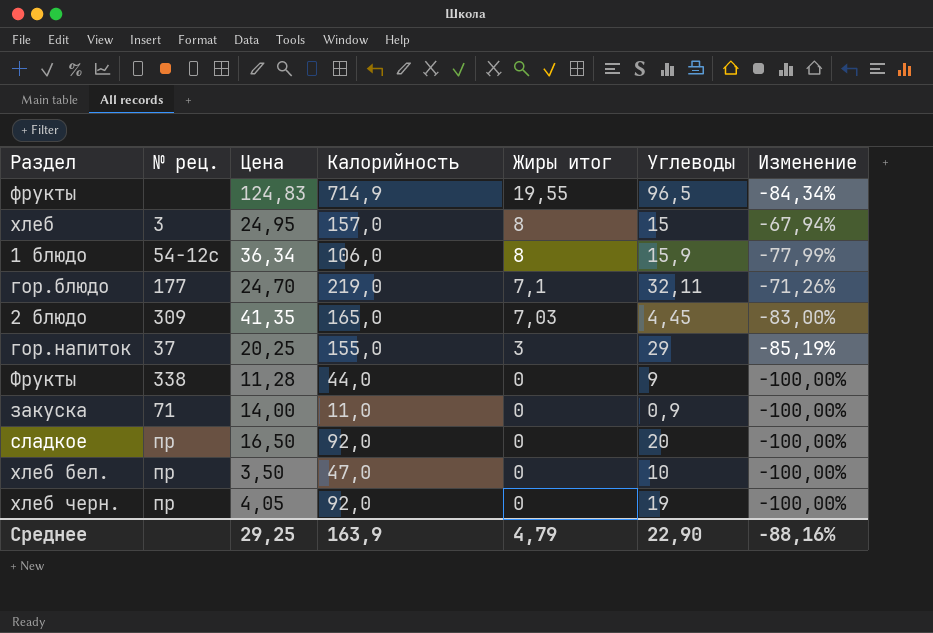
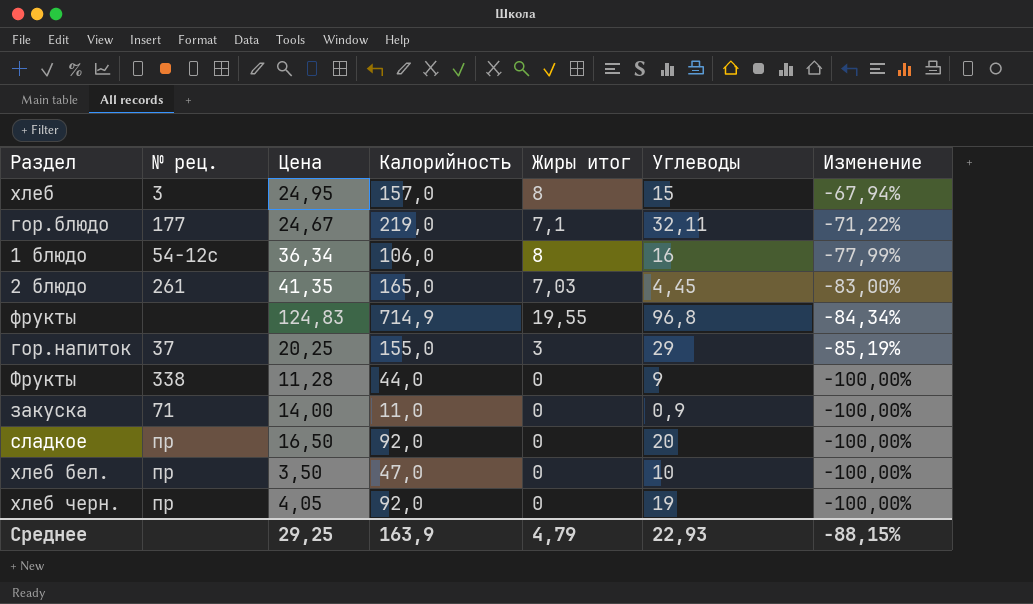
row order: Жиры итог descending -> Изменение descending
гор.блюдо | Цена: 24,70 -> 24,67
гор.блюдо | Изменение: -71,26% -> -71,22%
1 блюдо | Углеводы: 15,9 -> 16
2 блюдо | № рец.: 309 -> 261
фрукты | Углеводы: 96,5 -> 96,8
Среднее | Углеводы: 22,90 -> 22,93
Среднее | Изменение: -88,16% -> -88,15%

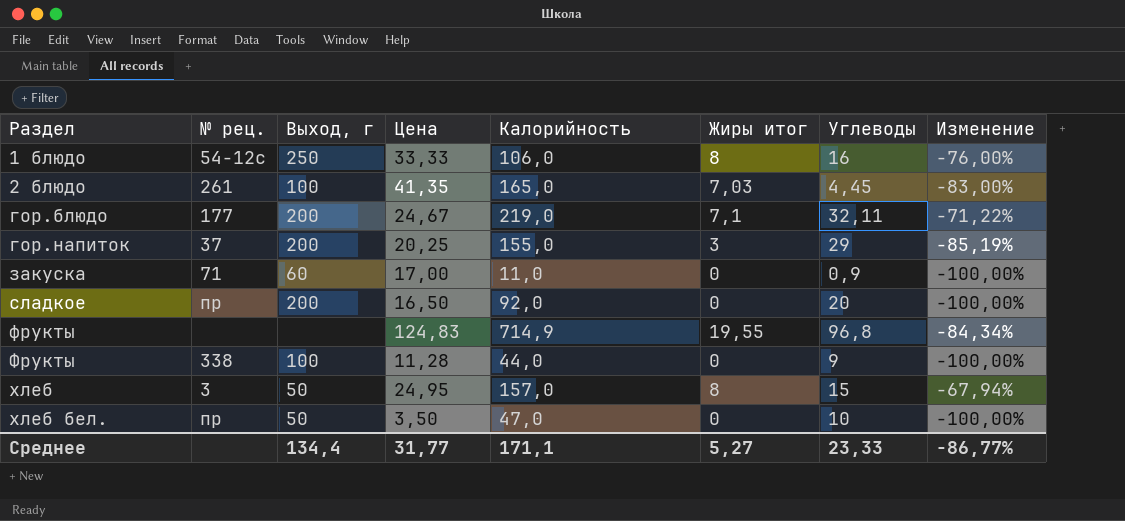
row order: Изменение descending -> Раздел ascending
column Выход, г | position: none -> 3
row хлеб черн.: пр | 4,05 | 92,0 | 0 | 19 | -100,00% -> none
1 блюдо | Цена: 36,34 -> 33,33
1 блюдо | Изменение: -77,99% -> -76,00%
закуска | Цена: 14,00 -> 17,00
Среднее | Цена: 29,25 -> 31,77
Среднее | Калорийность: 163,9 -> 171,1
Среднее | Жиры итог: 4,79 -> 5,27
Среднее | Углеводы: 22,93 -> 23,33
Среднее | Изменение: -88,15% -> -86,77%

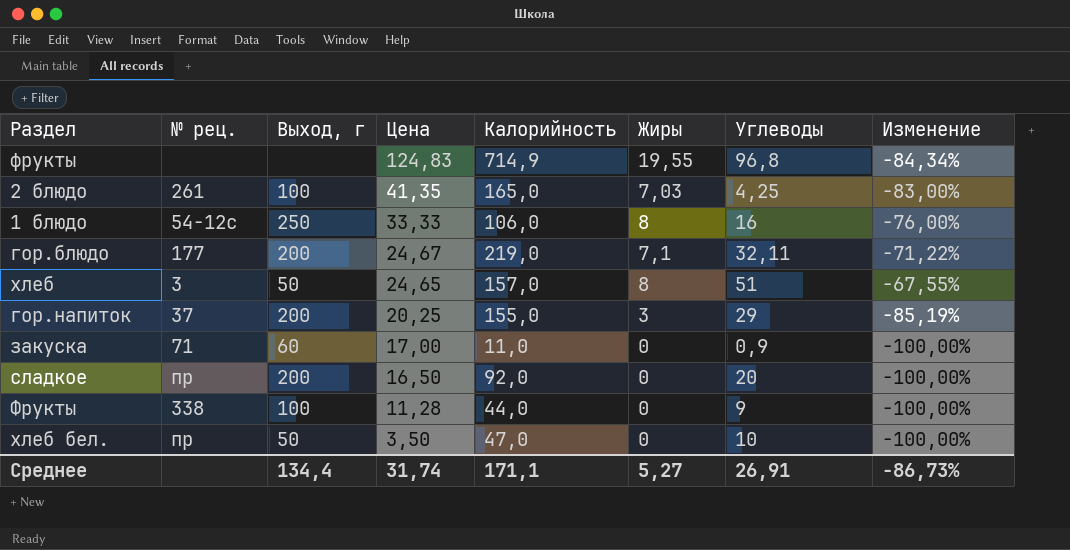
row order: Раздел ascending -> Цена descending
column name: Жиры итог -> Жиры
2 блюдо | Углеводы: 4,45 -> 4,25
хлеб | Цена: 24,95 -> 24,65
хлеб | Углеводы: 15 -> 51
хлеб | Изменение: -67,94% -> -67,55%
Среднее | Цена: 31,77 -> 31,74
Среднее | Углеводы: 23,33 -> 26,91
Среднее | Изменение: -86,77% -> -86,73%

